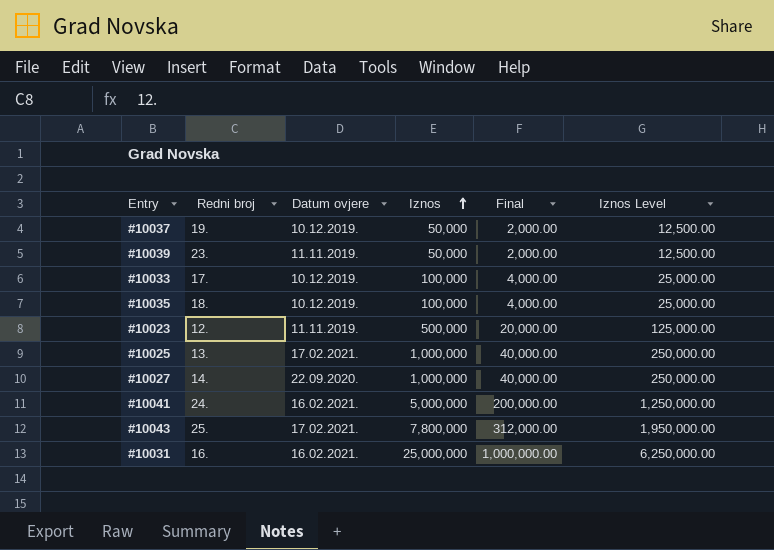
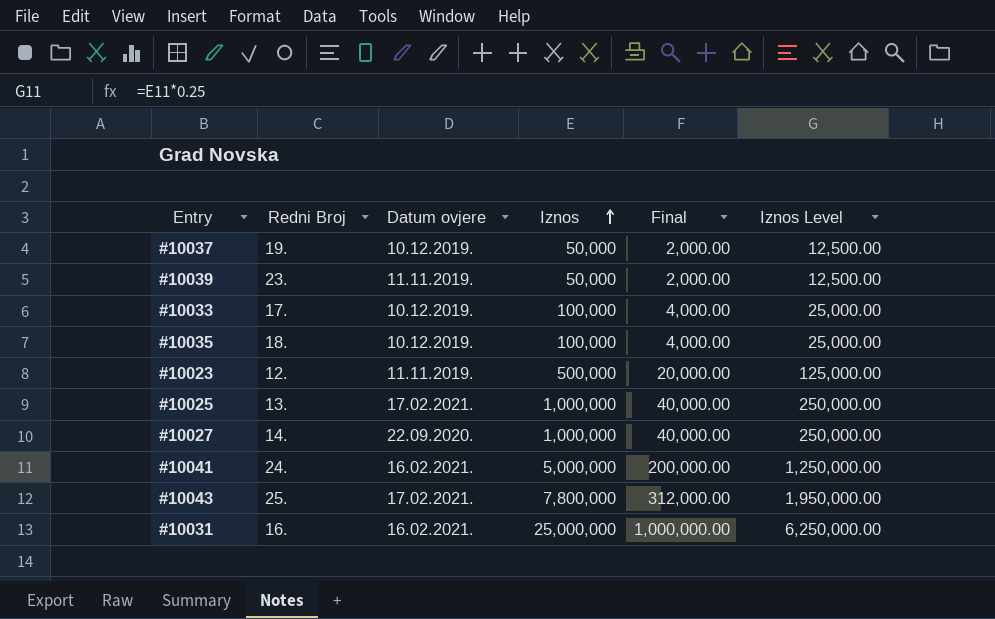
column name: Redni broj -> Redni Broj

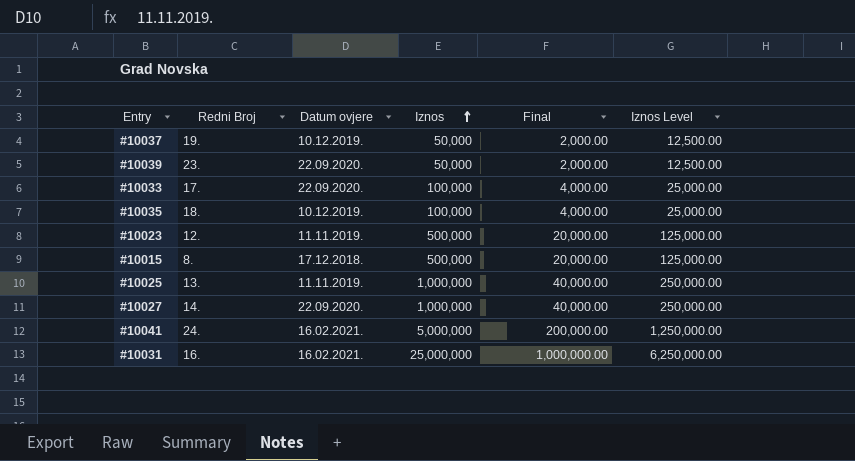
row #10043: 25. | 17.02.2021. | 7,800,000 | 312,000.00 | 1,950,000.00 -> none
#10039 | Datum ovjere: 11.11.2019. -> 22.09.2020.
#10033 | Datum ovjere: 10.12.2019. -> 22.09.2020.
row #10015: none -> 8. | 17.12.2018. | 500,000 | 20,000.00 | 125,000.00
#10025 | Datum ovjere: 17.02.2021. -> 11.11.2019.

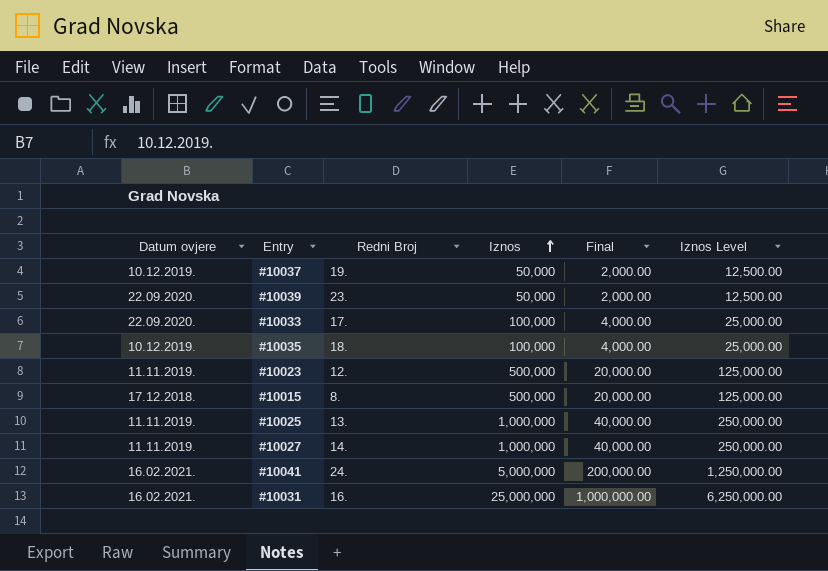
column Datum ovjere | position: 3 -> 1
#10027 | Datum ovjere: 22.09.2020. -> 11.11.2019.

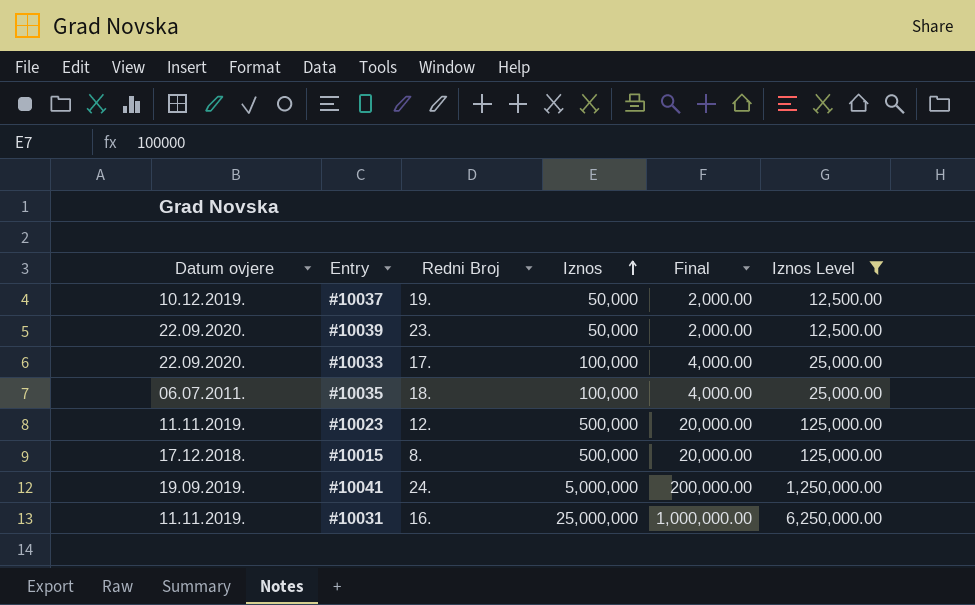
filter: none -> Iznos Level != 250,000.00
#10035 | Datum ovjere: 10.12.2019. -> 06.07.2011.
#10041 | Datum ovjere: 16.02.2021. -> 19.09.2019.
#10031 | Datum ovjere: 16.02.2021. -> 11.11.2019.

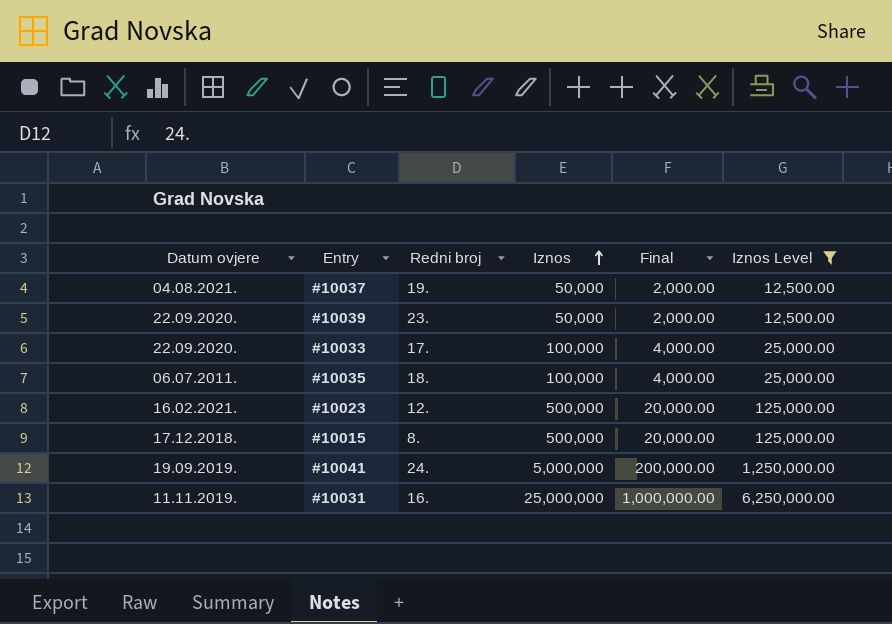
column name: Redni Broj -> Redni broj
#10037 | Datum ovjere: 10.12.2019. -> 04.08.2021.
#10023 | Datum ovjere: 11.11.2019. -> 16.02.2021.

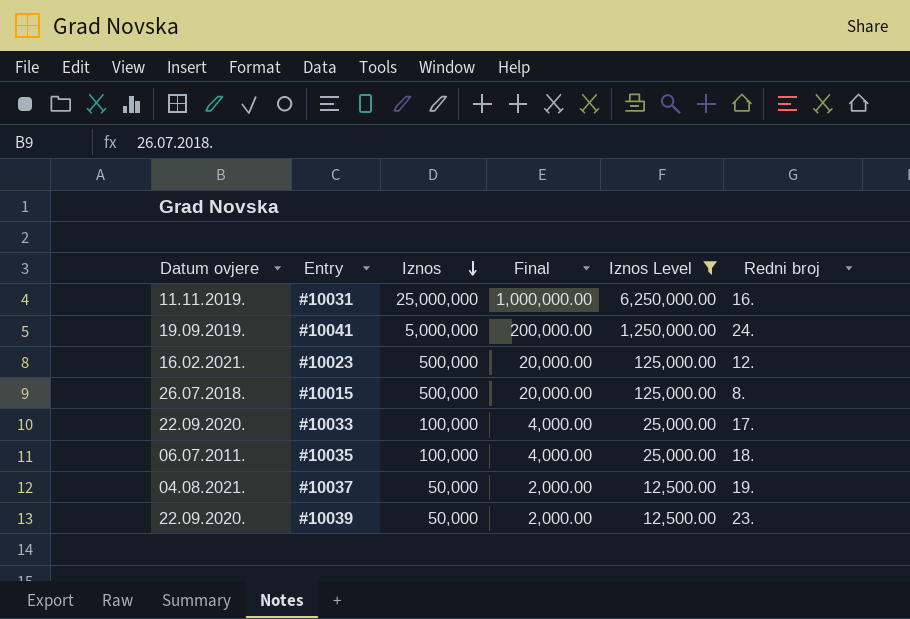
row order: Iznos ascending -> Iznos descending
column Redni broj | position: 3 -> 6
#10015 | Datum ovjere: 17.12.2018. -> 26.07.2018.

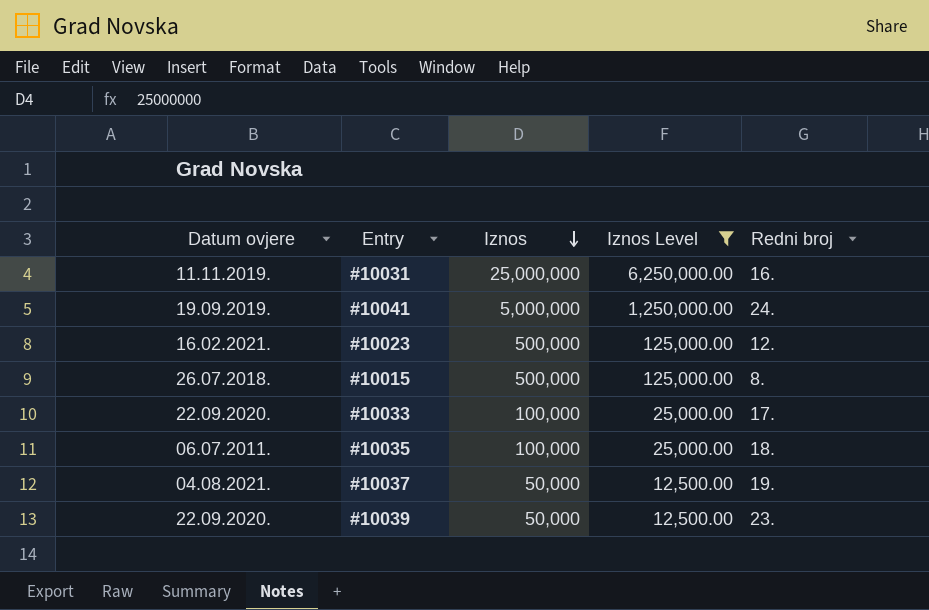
column Final | formula: [Iznos] * 0.04 -> none

